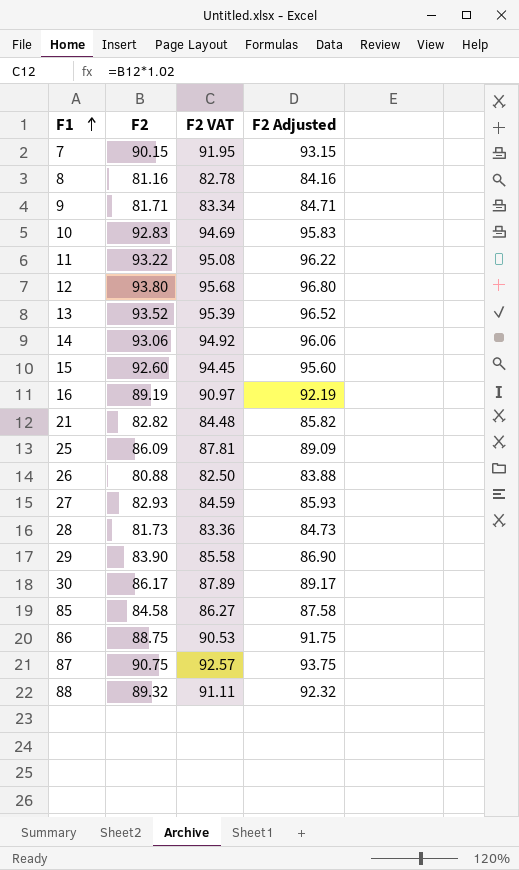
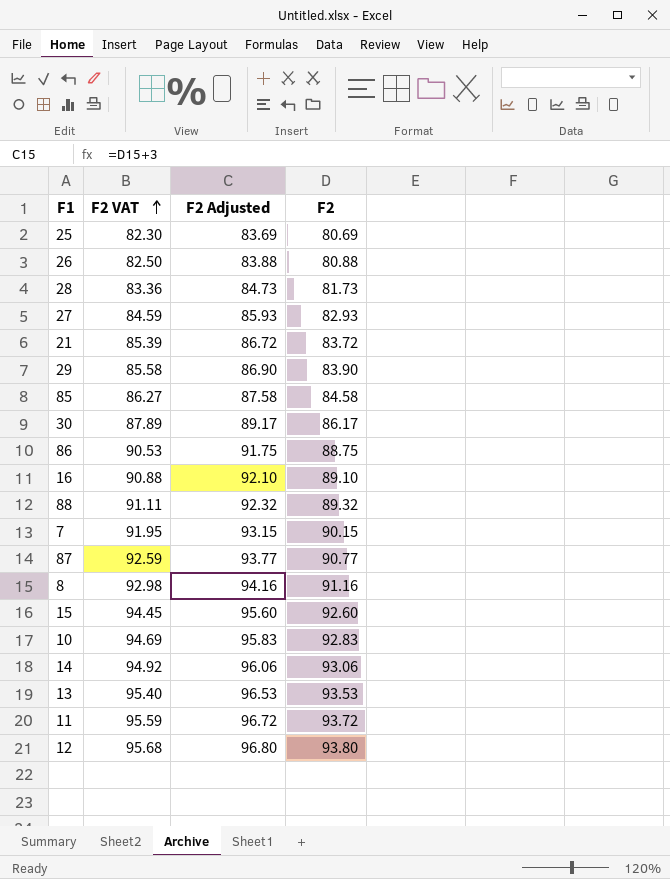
row order: F1 ascending -> F2 VAT ascending
column F2 | position: 2 -> 4
row 9: 81.71 | 83.34 | 84.71 -> none
25 | F2 VAT: 87.81 -> 82.30
25 | F2 Adjusted: 89.09 -> 83.69
25 | F2: 86.09 -> 80.69
21 | F2 VAT: 84.48 -> 85.39
21 | F2 Adjusted: 85.82 -> 86.72
21 | F2: 82.82 -> 83.72
16 | F2 VAT: 90.97 -> 90.88
16 | F2 Adjusted: 92.19 -> 92.10
16 | F2: 89.19 -> 89.10
87 | F2 VAT: 92.57 -> 92.59
87 | F2 Adjusted: 93.75 -> 93.77
87 | F2: 90.75 -> 90.77
8 | F2 VAT: 82.78 -> 92.98
8 | F2 Adjusted: 84.16 -> 94.16
8 | F2: 81.16 -> 91.16
13 | F2 VAT: 95.39 -> 95.40
13 | F2 Adjusted: 96.52 -> 96.53
13 | F2: 93.52 -> 93.53
11 | F2 VAT: 95.08 -> 95.59
11 | F2 Adjusted: 96.22 -> 96.72
11 | F2: 93.22 -> 93.72

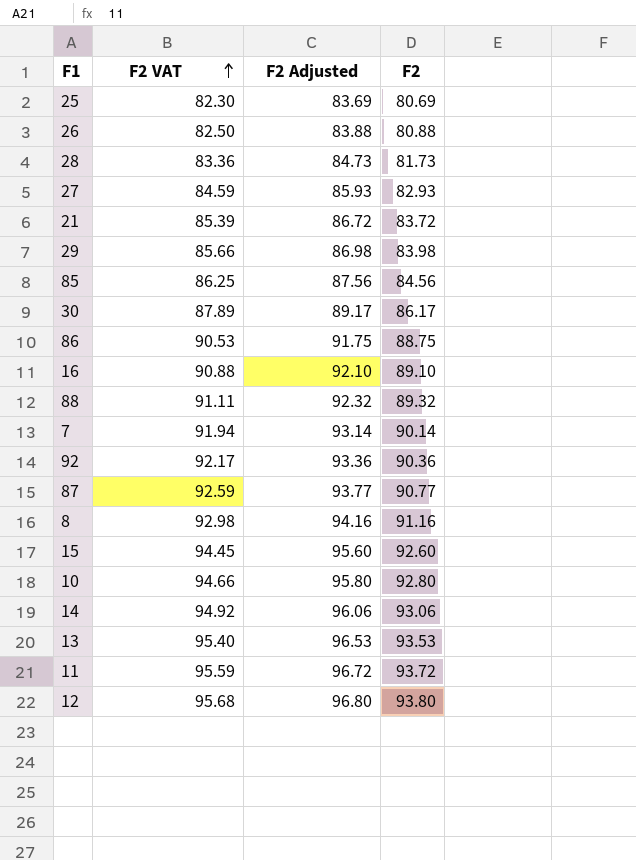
29 | F2 VAT: 85.58 -> 85.66
29 | F2 Adjusted: 86.90 -> 86.98
29 | F2: 83.90 -> 83.98
85 | F2 VAT: 86.27 -> 86.25
85 | F2 Adjusted: 87.58 -> 87.56
85 | F2: 84.58 -> 84.56
7 | F2 VAT: 91.95 -> 91.94
7 | F2 Adjusted: 93.15 -> 93.14
7 | F2: 90.15 -> 90.14
row 92: none -> 92.17 | 93.36 | 90.36
10 | F2 VAT: 94.69 -> 94.66
10 | F2 Adjusted: 95.83 -> 95.80
10 | F2: 92.83 -> 92.80

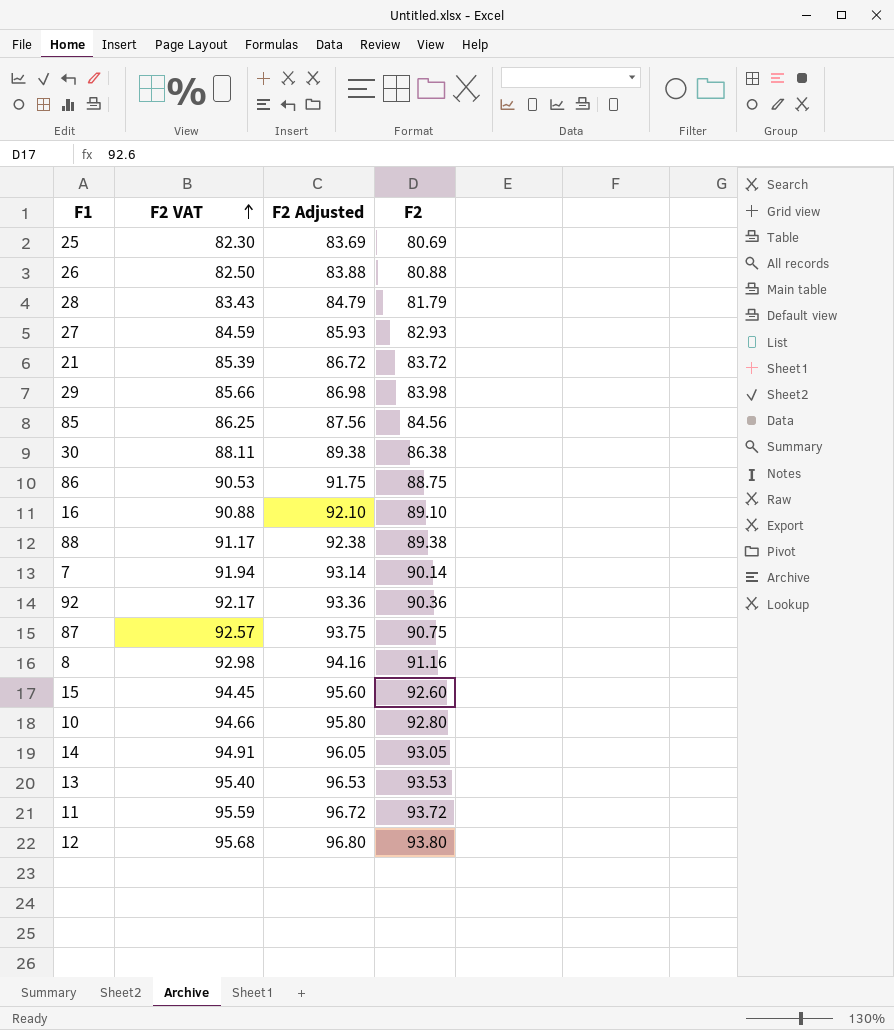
28 | F2 VAT: 83.36 -> 83.43
28 | F2 Adjusted: 84.73 -> 84.79
28 | F2: 81.73 -> 81.79
30 | F2 VAT: 87.89 -> 88.11
30 | F2 Adjusted: 89.17 -> 89.38
30 | F2: 86.17 -> 86.38
88 | F2 VAT: 91.11 -> 91.17
88 | F2 Adjusted: 92.32 -> 92.38
88 | F2: 89.32 -> 89.38
87 | F2 VAT: 92.59 -> 92.57
87 | F2 Adjusted: 93.77 -> 93.75
87 | F2: 90.77 -> 90.75
14 | F2 VAT: 94.92 -> 94.91
14 | F2 Adjusted: 96.06 -> 96.05
14 | F2: 93.06 -> 93.05

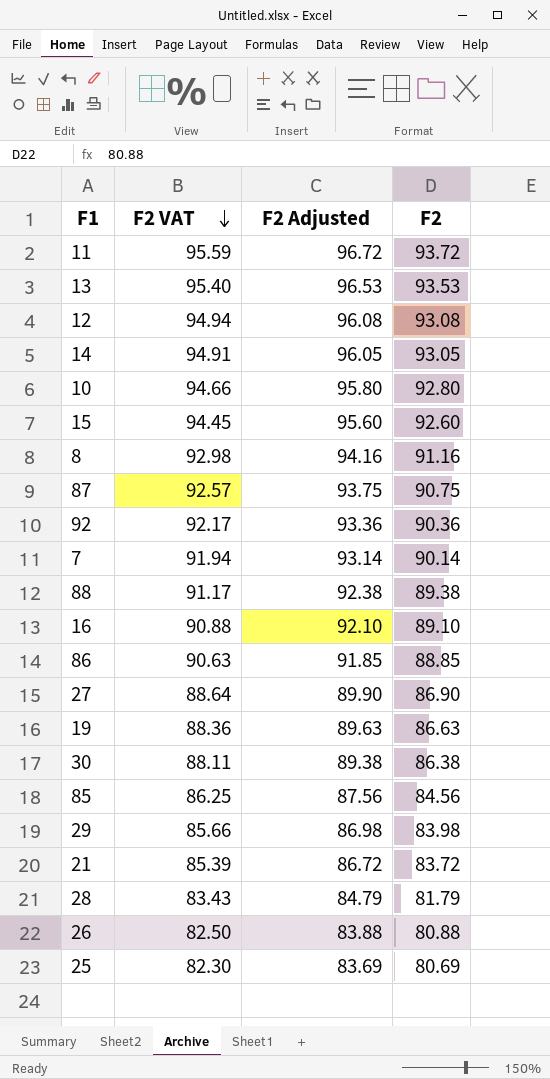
row order: F2 VAT ascending -> F2 VAT descending
12 | F2 VAT: 95.68 -> 94.94
12 | F2 Adjusted: 96.80 -> 96.08
12 | F2: 93.80 -> 93.08
86 | F2 VAT: 90.53 -> 90.63
86 | F2 Adjusted: 91.75 -> 91.85
86 | F2: 88.75 -> 88.85
27 | F2 VAT: 84.59 -> 88.64
27 | F2 Adjusted: 85.93 -> 89.90
27 | F2: 82.93 -> 86.90
row 19: none -> 88.36 | 89.63 | 86.63

